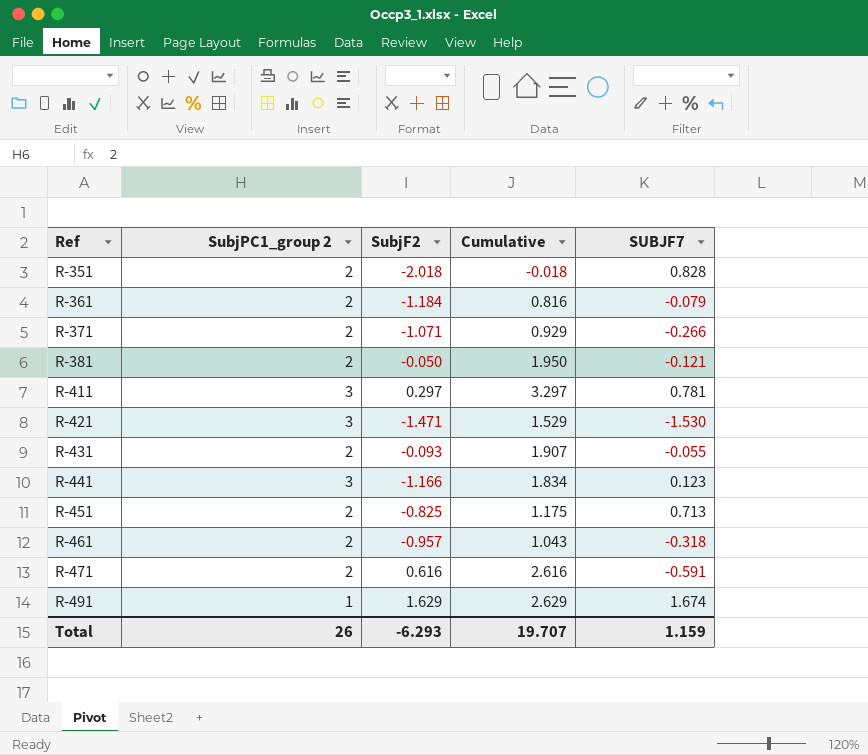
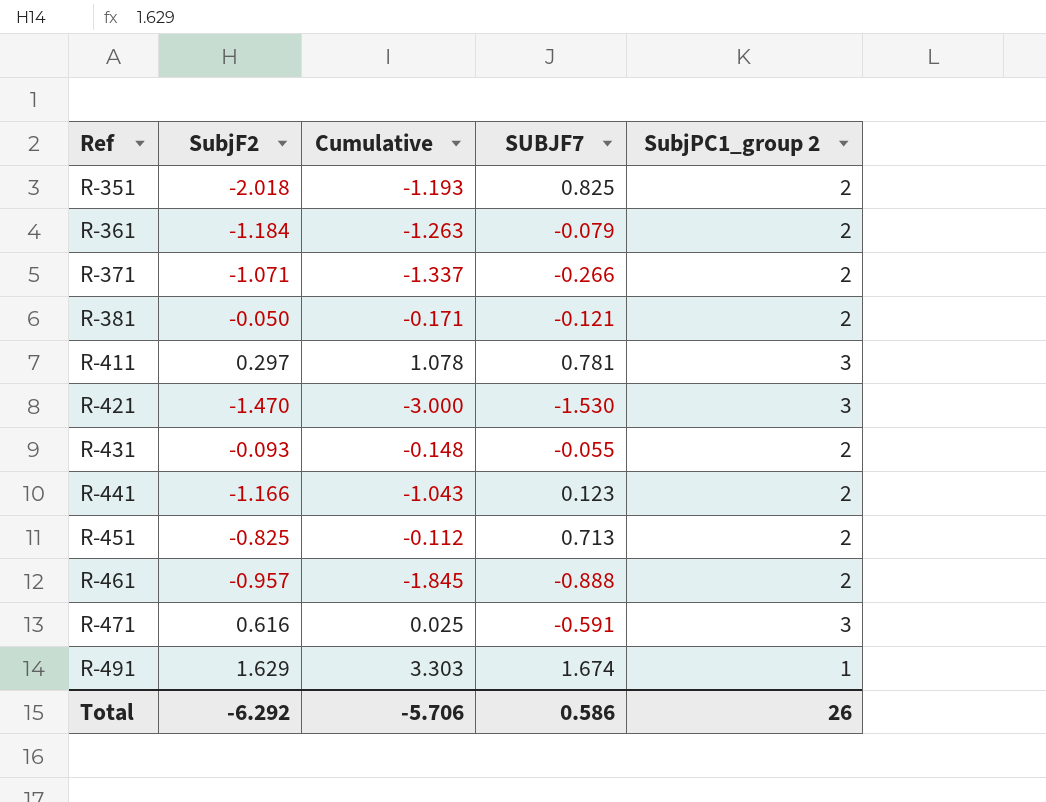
column Cumulative | formula: [SubjPC1_group 2] + [SubjF2] -> [SubjF2] + [SUBJF7]
column SubjPC1_group 2 | position: 2 -> 5
R-351 | SUBJF7: 0.828 -> 0.825
R-421 | SubjF2: -1.471 -> -1.470
R-441 | SubjPC1_group 2: 3 -> 2
R-461 | SUBJF7: -0.318 -> -0.888
R-471 | SubjPC1_group 2: 2 -> 3
Total | SubjF2: -6.293 -> -6.292
Total | Cumulative: 19.707 -> -5.706
Total | SUBJF7: 1.159 -> 0.586

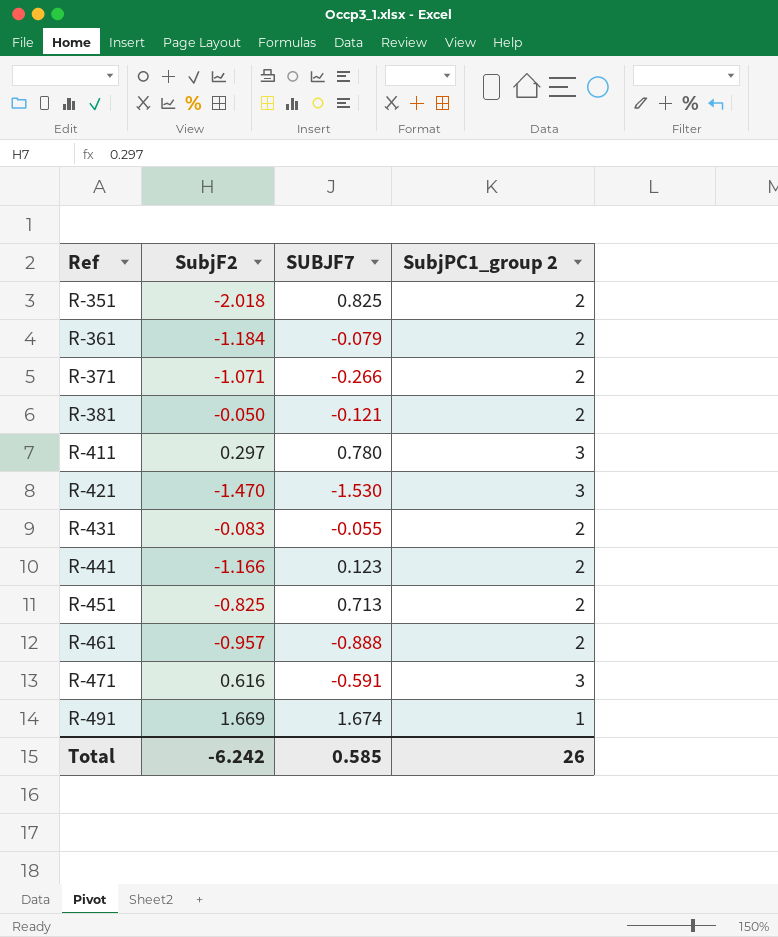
column Cumulative | formula: [SubjF2] + [SUBJF7] -> none
R-411 | SUBJF7: 0.781 -> 0.780
R-431 | SubjF2: -0.093 -> -0.083
R-491 | SubjF2: 1.629 -> 1.669
Total | SubjF2: -6.292 -> -6.242
Total | SUBJF7: 0.586 -> 0.585

